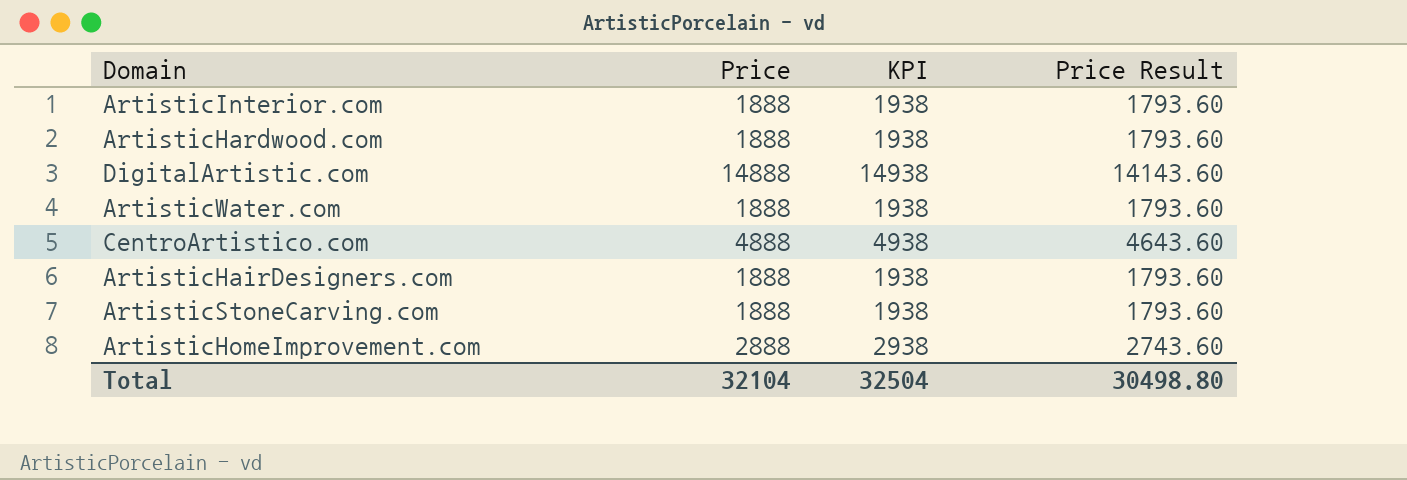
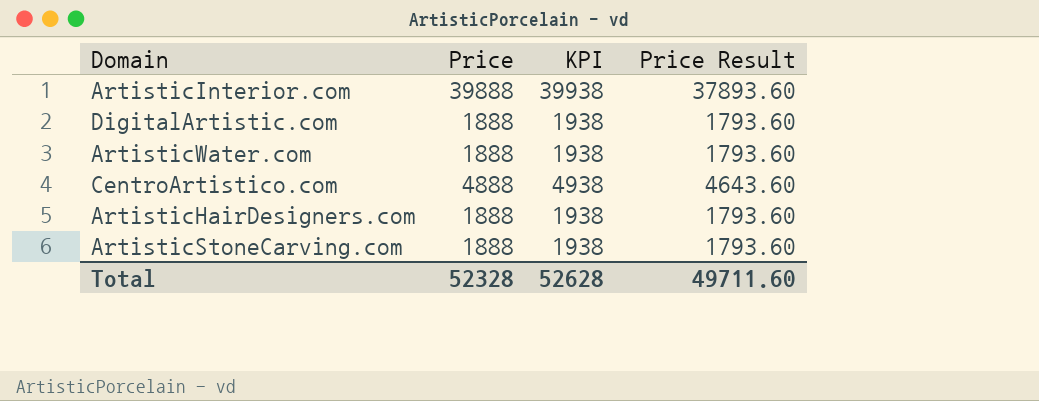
row ArtisticHardwood.com: 1888 | 1938 | 1793.60 -> none
row ArtisticHomeImprovement.com: 2888 | 2938 | 2743.60 -> none
ArtisticInterior.com | Price: 1888 -> 39888
ArtisticInterior.com | KPI: 1938 -> 39938
ArtisticInterior.com | Price Result: 1793.60 -> 37893.60
DigitalArtistic.com | Price: 14888 -> 1888
DigitalArtistic.com | KPI: 14938 -> 1938
DigitalArtistic.com | Price Result: 14143.60 -> 1793.60
Total | Price: 32104 -> 52328
Total | KPI: 32504 -> 52628
Total | Price Result: 30498.80 -> 49711.60

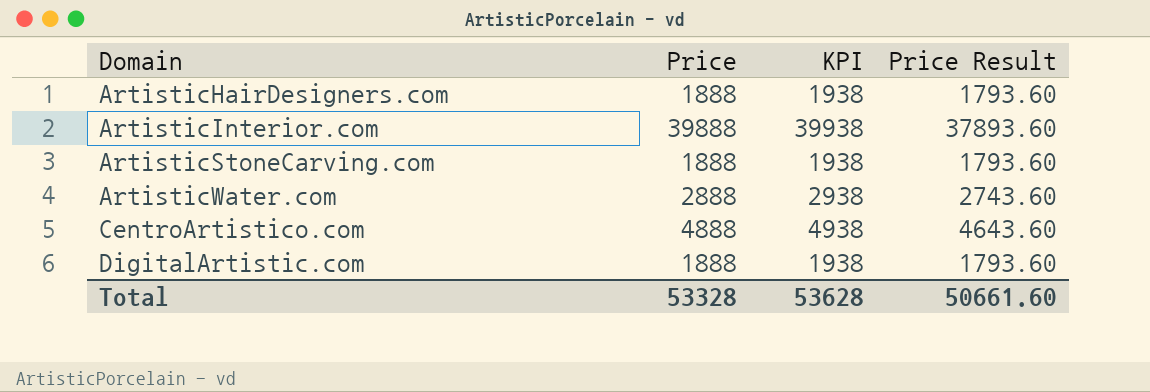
row order: none -> Domain ascending
ArtisticWater.com | Price: 1888 -> 2888
ArtisticWater.com | KPI: 1938 -> 2938
ArtisticWater.com | Price Result: 1793.60 -> 2743.60
Total | Price: 52328 -> 53328
Total | KPI: 52628 -> 53628
Total | Price Result: 49711.60 -> 50661.60

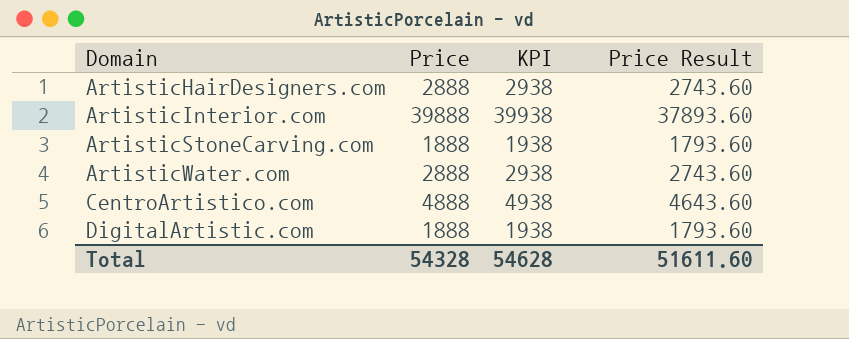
ArtisticHairDesigners.com | Price: 1888 -> 2888
ArtisticHairDesigners.com | KPI: 1938 -> 2938
ArtisticHairDesigners.com | Price Result: 1793.60 -> 2743.60
Total | Price: 53328 -> 54328
Total | KPI: 53628 -> 54628
Total | Price Result: 50661.60 -> 51611.60

